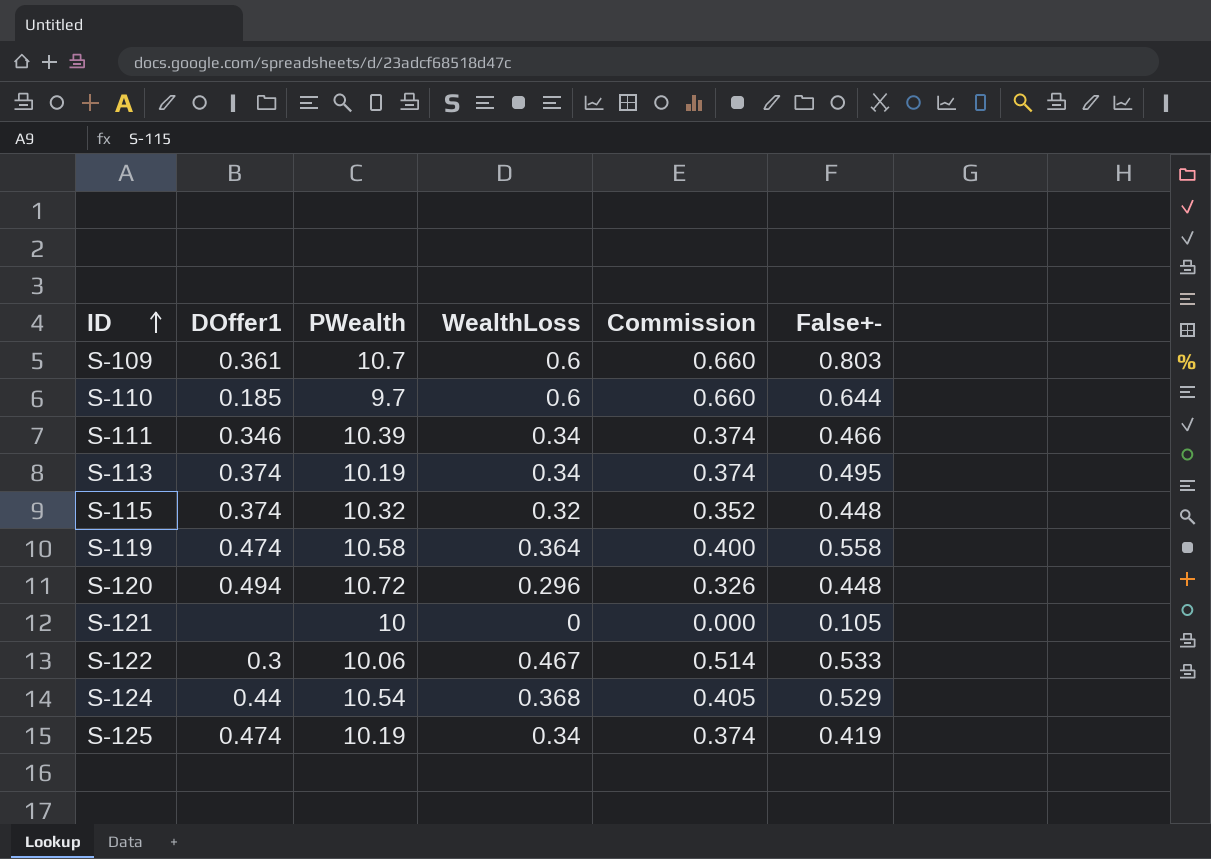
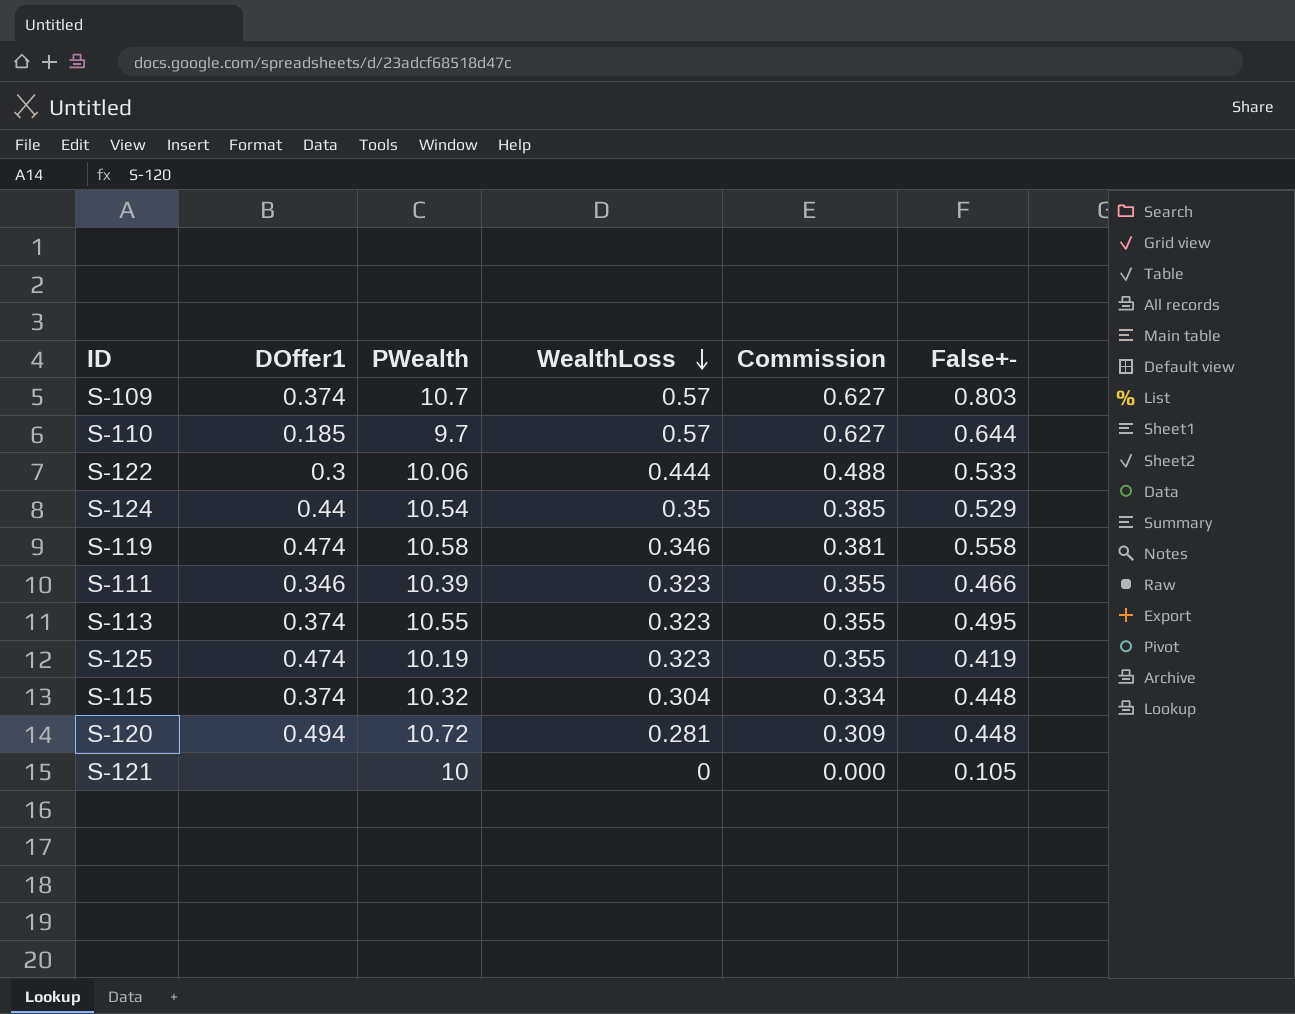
row order: ID ascending -> WealthLoss descending
S-109 | DOffer1: 0.361 -> 0.374
S-109 | WealthLoss: 0.6 -> 0.57
S-109 | Commission: 0.660 -> 0.627
S-110 | WealthLoss: 0.6 -> 0.57
S-110 | Commission: 0.660 -> 0.627
S-122 | WealthLoss: 0.467 -> 0.444
S-122 | Commission: 0.514 -> 0.488
S-124 | WealthLoss: 0.368 -> 0.35
S-124 | Commission: 0.405 -> 0.385
S-119 | WealthLoss: 0.364 -> 0.346
S-119 | Commission: 0.400 -> 0.381
S-111 | WealthLoss: 0.34 -> 0.323
S-111 | Commission: 0.374 -> 0.355
S-113 | PWealth: 10.19 -> 10.55
S-113 | WealthLoss: 0.34 -> 0.323
S-113 | Commission: 0.374 -> 0.355
S-125 | WealthLoss: 0.34 -> 0.323
S-125 | Commission: 0.374 -> 0.355
S-115 | WealthLoss: 0.32 -> 0.304
S-115 | Commission: 0.352 -> 0.334
S-120 | WealthLoss: 0.296 -> 0.281
S-120 | Commission: 0.326 -> 0.309

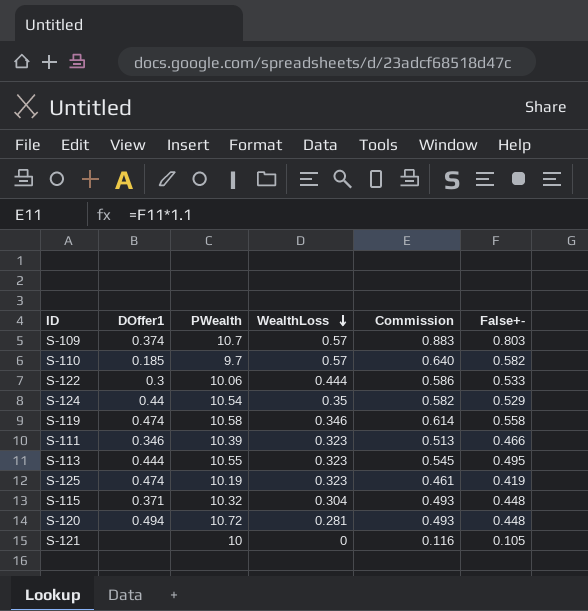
column Commission | formula: [WealthLoss] * 1.1 -> [False+-] * 1.1
S-110 | False+-: 0.644 -> 0.582
S-113 | DOffer1: 0.374 -> 0.444
S-115 | DOffer1: 0.374 -> 0.371

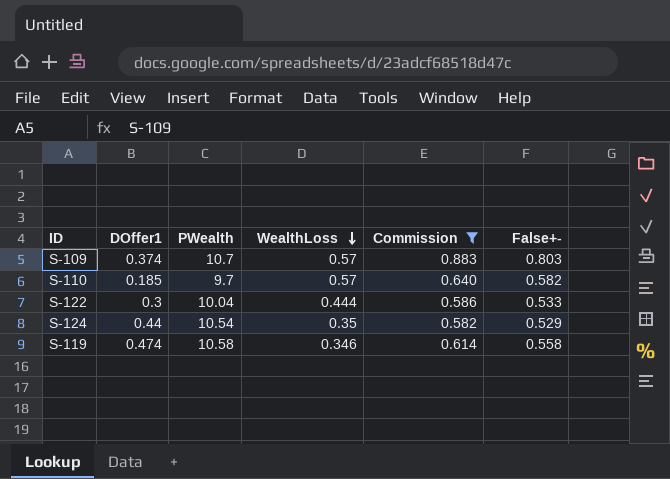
filter: none -> Commission >= 0.582
S-122 | PWealth: 10.06 -> 10.04

